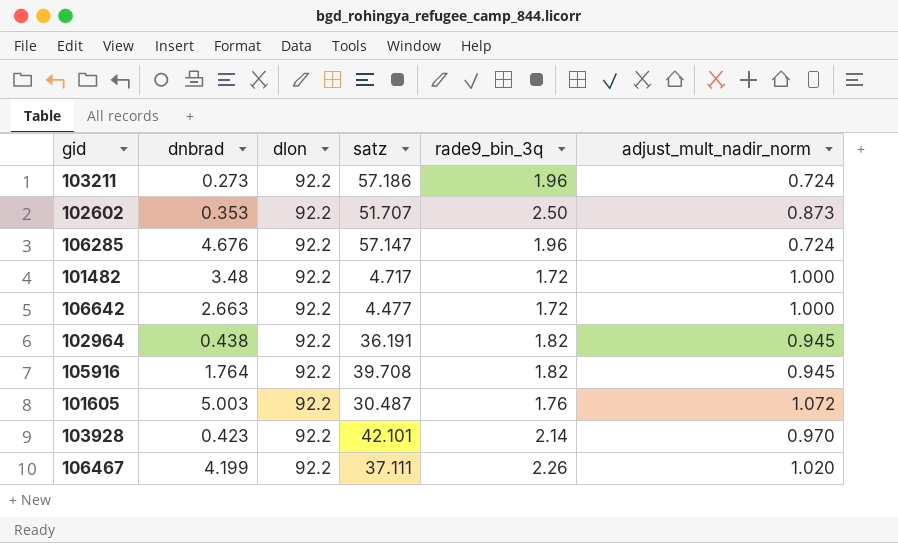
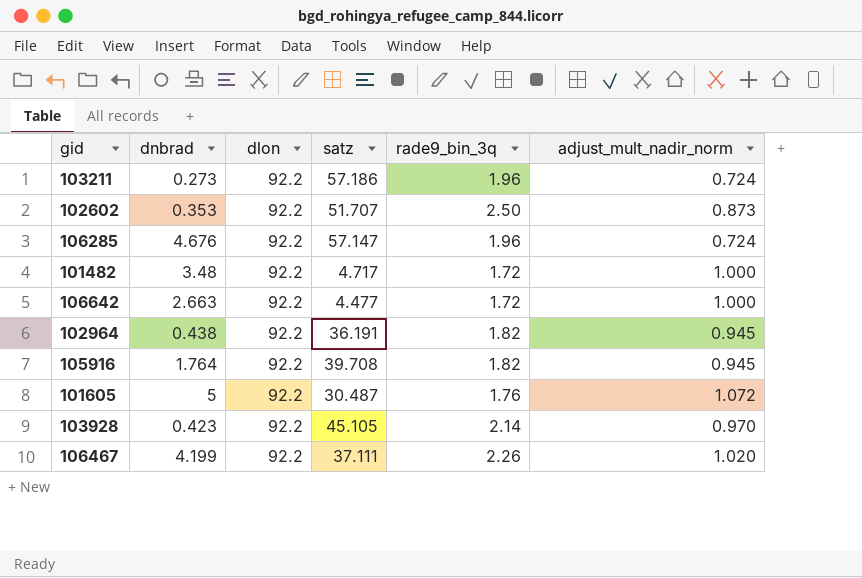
101605 | dnbrad: 5.003 -> 5
103928 | satz: 42.101 -> 45.105

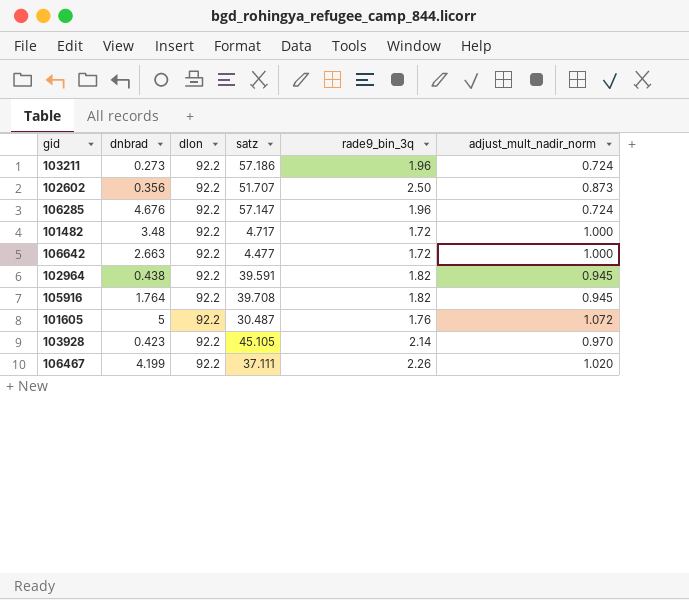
102602 | dnbrad: 0.353 -> 0.356
102964 | satz: 36.191 -> 39.591

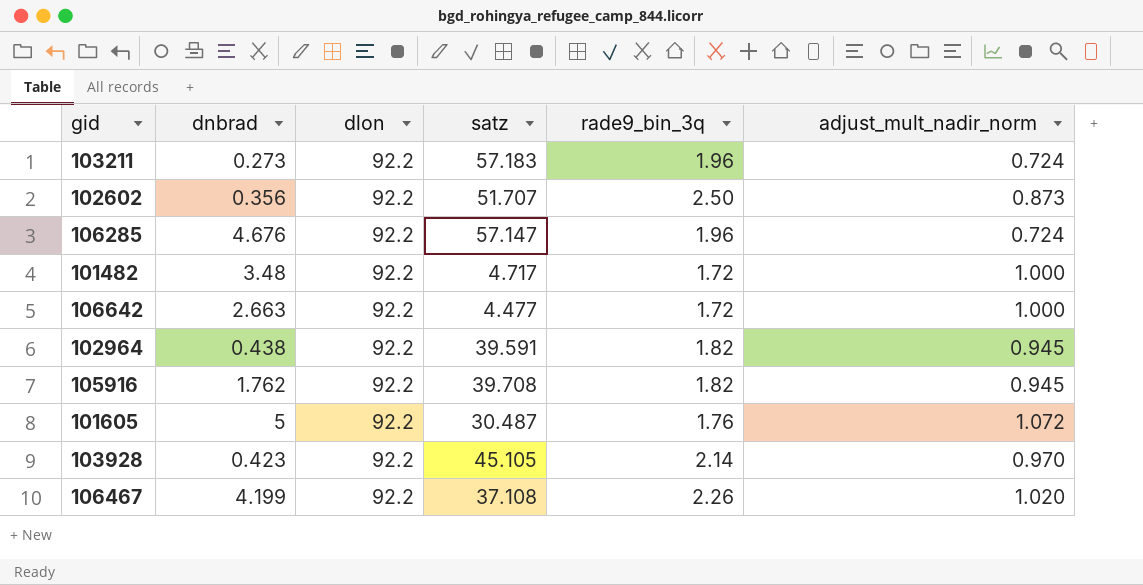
103211 | satz: 57.186 -> 57.183
105916 | dnbrad: 1.764 -> 1.762
106467 | satz: 37.111 -> 37.108

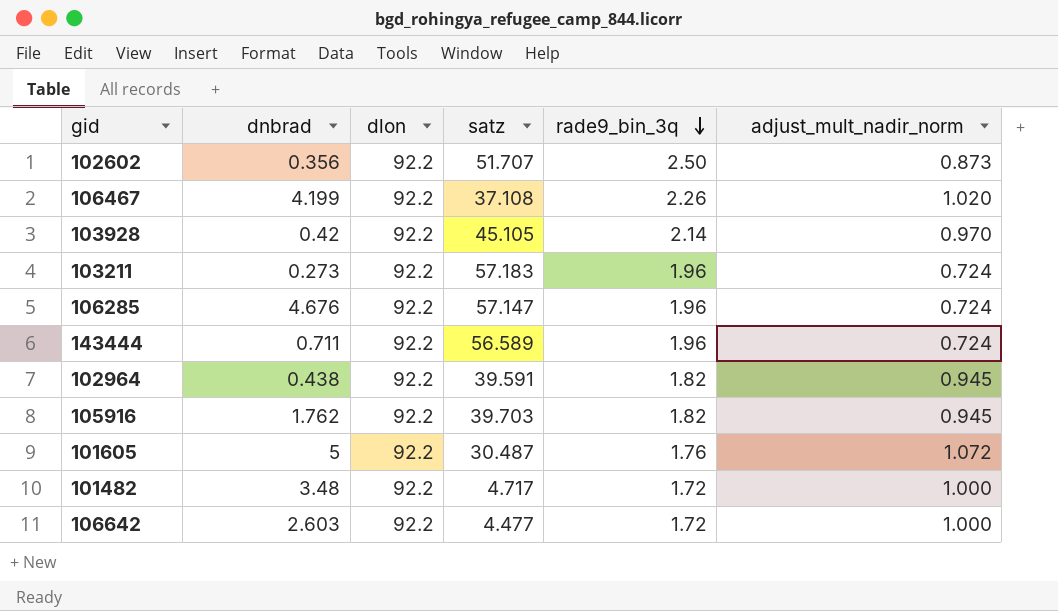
row order: none -> rade9_bin_3q descending
103928 | dnbrad: 0.423 -> 0.42
row 143444: none -> 0.711 | 92.2 | 56.589 | 1.96 | 0.724
105916 | satz: 39.708 -> 39.703
106642 | dnbrad: 2.663 -> 2.603

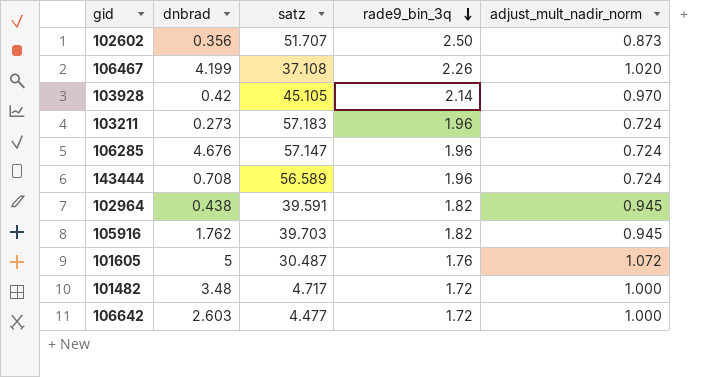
column dlon | position: 3 -> none
143444 | dnbrad: 0.711 -> 0.708

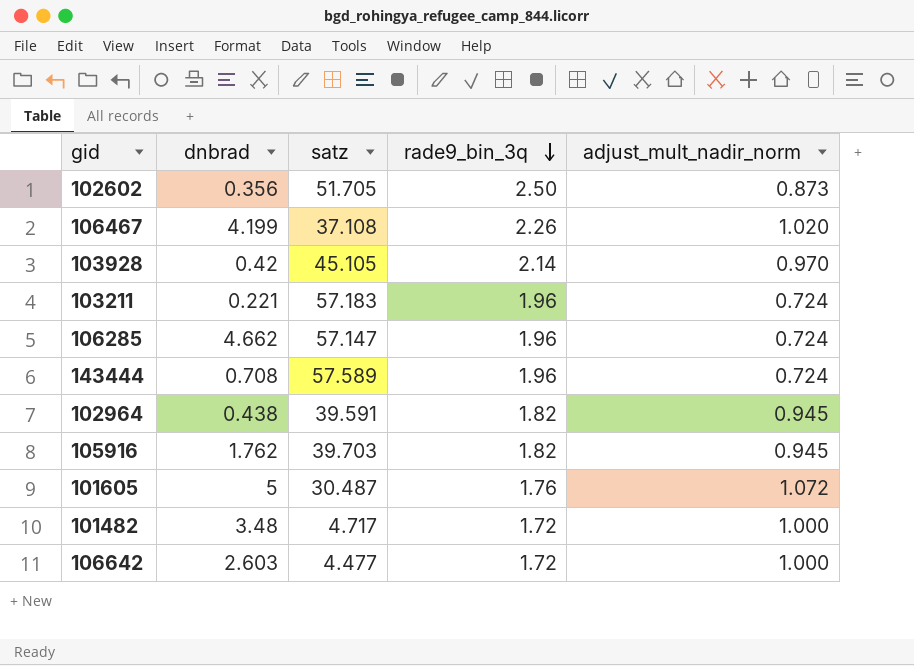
102602 | satz: 51.707 -> 51.705
103211 | dnbrad: 0.273 -> 0.221
106285 | dnbrad: 4.676 -> 4.662
143444 | satz: 56.589 -> 57.589

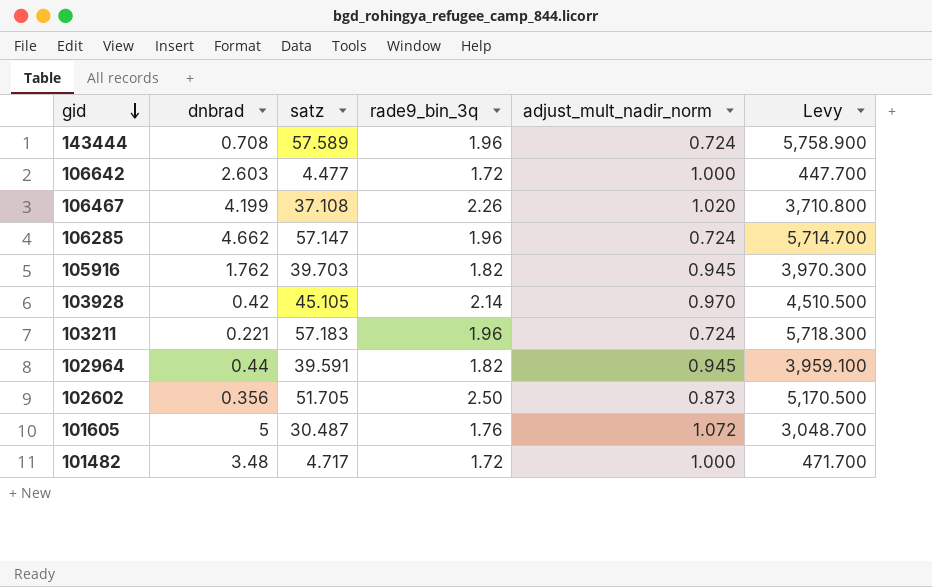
row order: rade9_bin_3q descending -> gid descending
column Levy | formula: none -> [satz] * 100
102964 | dnbrad: 0.438 -> 0.44

